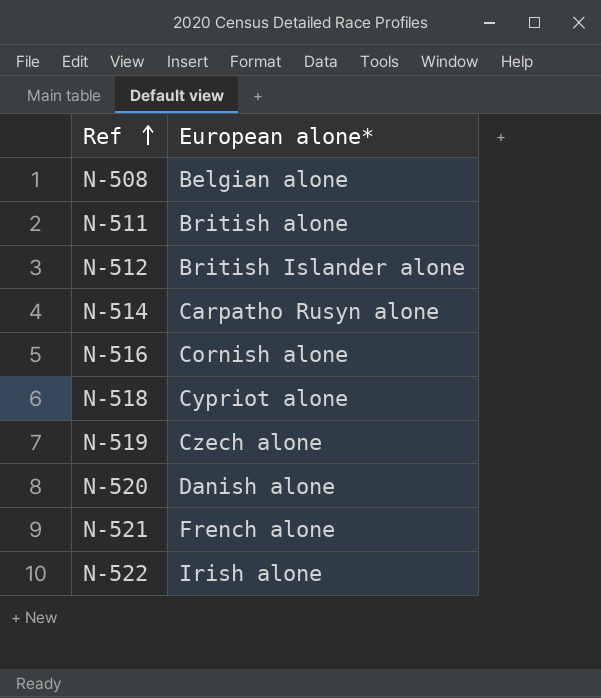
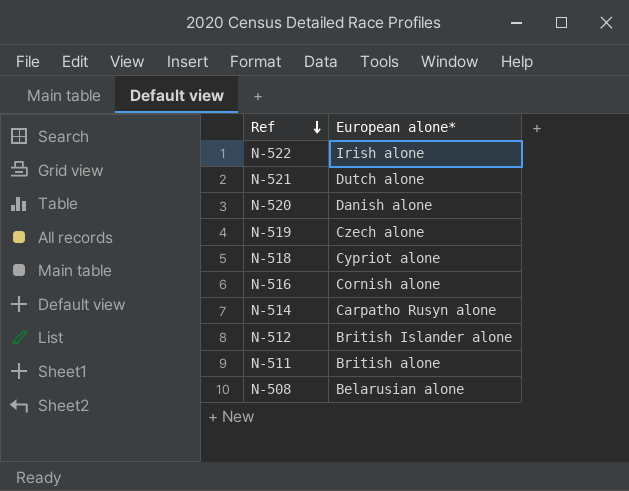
row order: Ref ascending -> Ref descending
N-521 | European alone*: French alone -> Dutch alone
N-508 | European alone*: Belgian alone -> Belarusian alone

